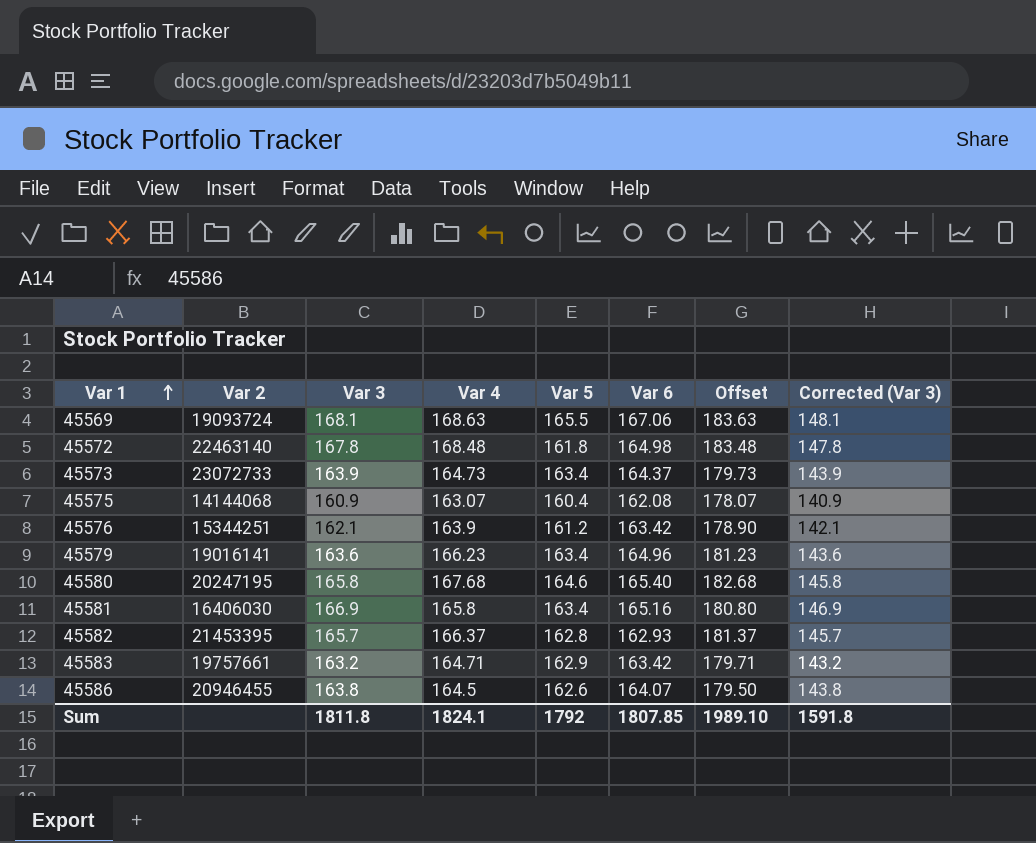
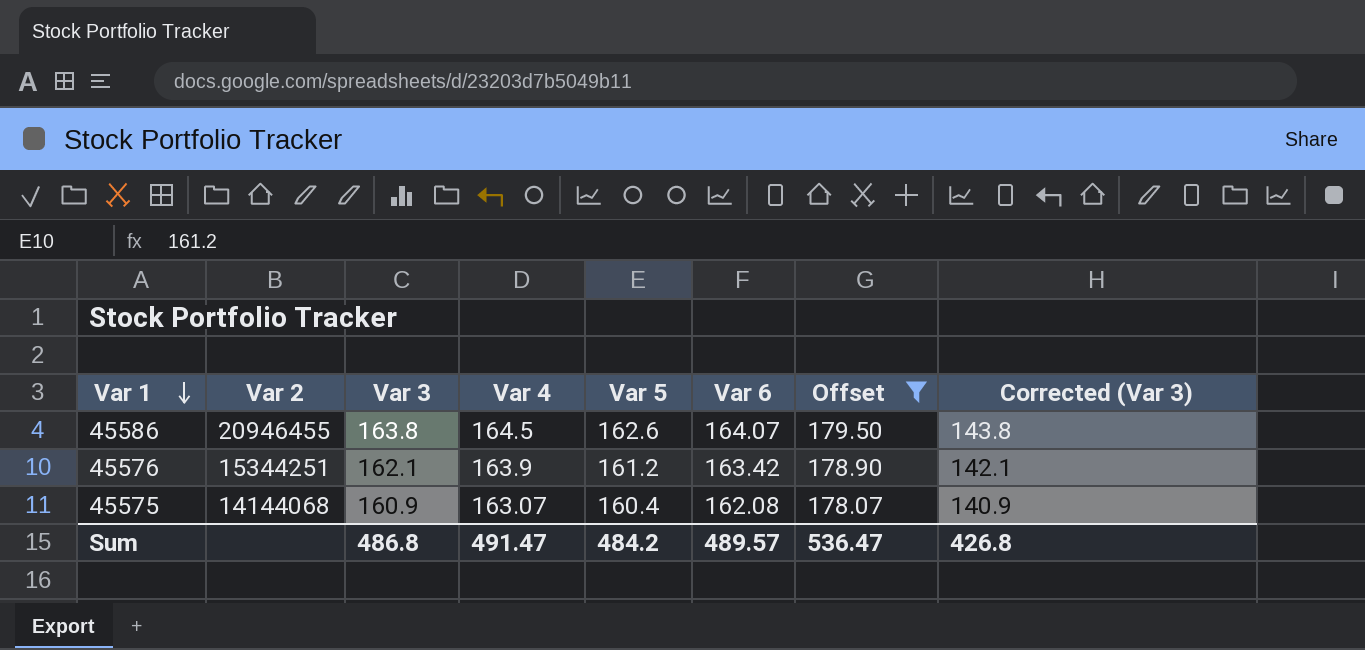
filter: none -> Offset <= 179.50
row order: Var 1 ascending -> Var 1 descending
Sum | Var 3: 1811.8 -> 486.8
Sum | Var 4: 1824.1 -> 491.47
Sum | Var 5: 1792 -> 484.2
Sum | Var 6: 1807.85 -> 489.57
Sum | Offset: 1989.10 -> 536.47
Sum | Corrected (Var 3): 1591.8 -> 426.8

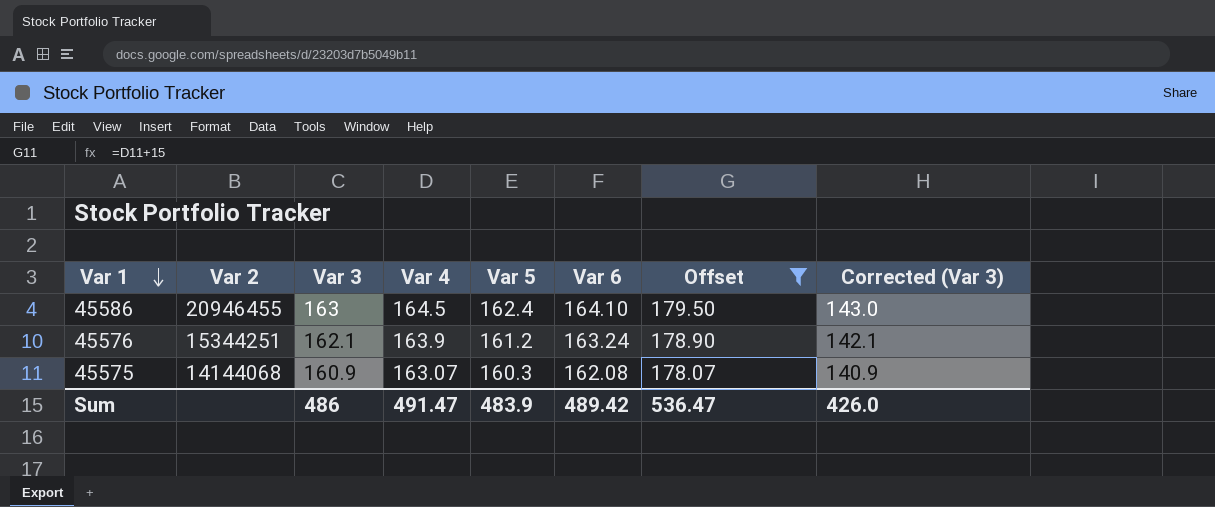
45586 | Var 3: 163.8 -> 163
45586 | Var 5: 162.6 -> 162.4
45586 | Var 6: 164.07 -> 164.10
45586 | Corrected (Var 3): 143.8 -> 143.0
45576 | Var 6: 163.42 -> 163.24
45575 | Var 5: 160.4 -> 160.3
Sum | Var 3: 486.8 -> 486
Sum | Var 5: 484.2 -> 483.9
Sum | Var 6: 489.57 -> 489.42
Sum | Corrected (Var 3): 426.8 -> 426.0

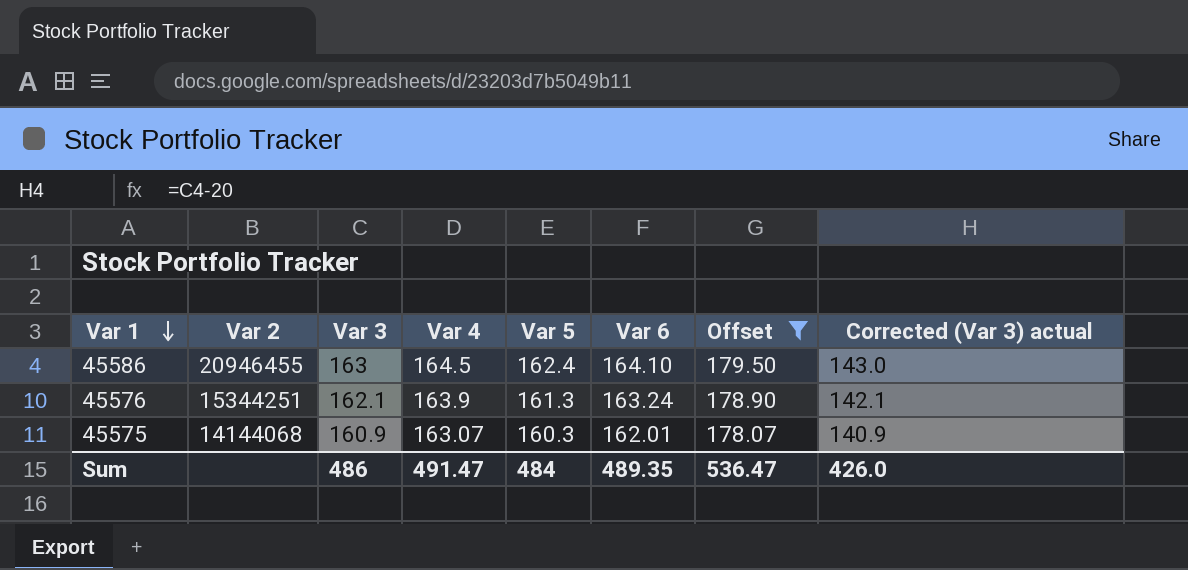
column name: Corrected (Var 3) -> Corrected (Var 3) actual
45576 | Var 5: 161.2 -> 161.3
45575 | Var 6: 162.08 -> 162.01
Sum | Var 5: 483.9 -> 484
Sum | Var 6: 489.42 -> 489.35

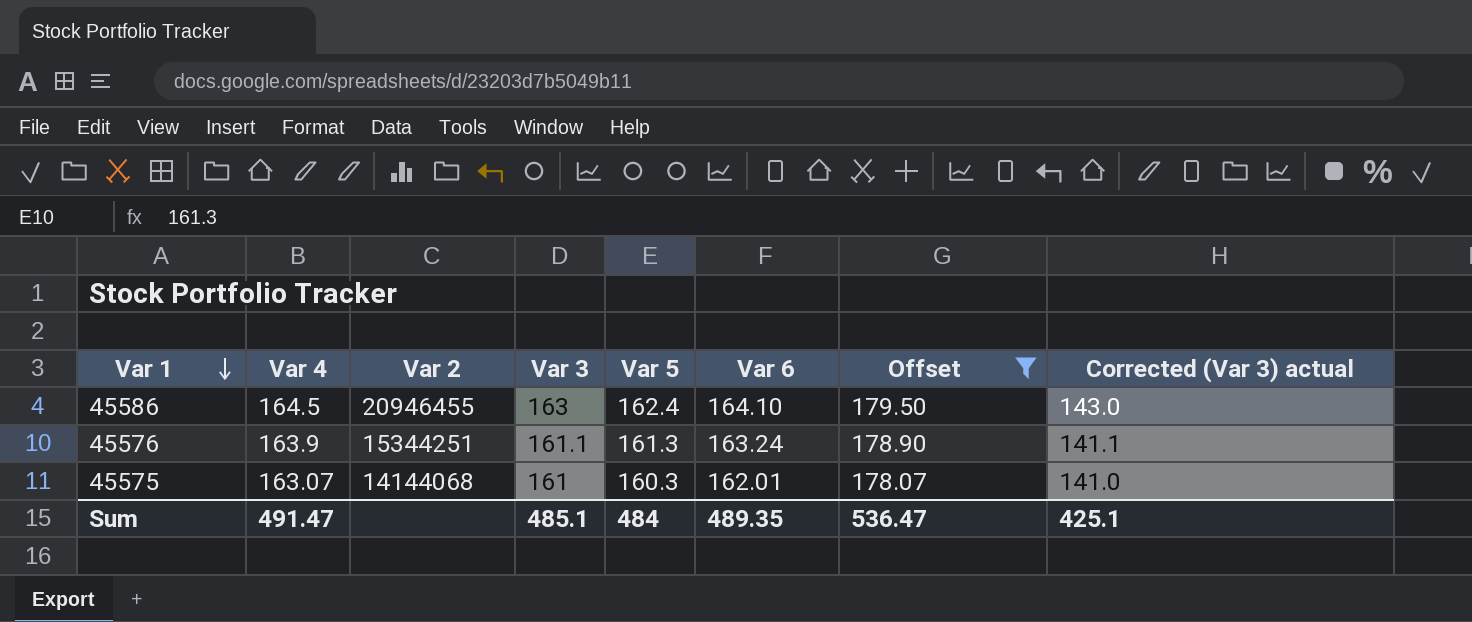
column Var 4 | position: 4 -> 2
45576 | Var 3: 162.1 -> 161.1
45576 | Corrected (Var 3) actual: 142.1 -> 141.1
45575 | Var 3: 160.9 -> 161
45575 | Corrected (Var 3) actual: 140.9 -> 141.0
Sum | Var 3: 486 -> 485.1
Sum | Corrected (Var 3) actual: 426.0 -> 425.1

